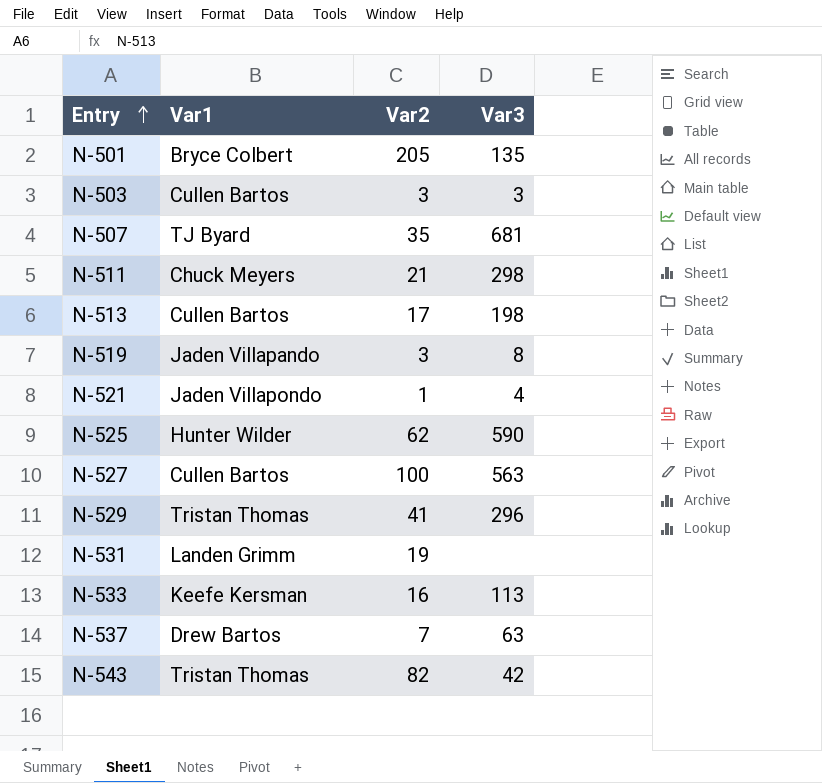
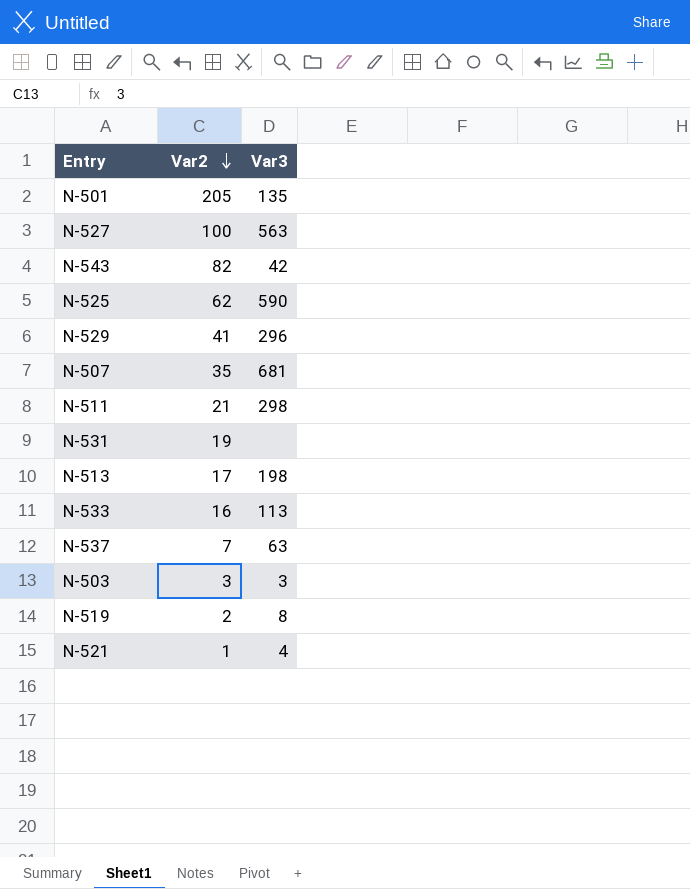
row order: Entry ascending -> Var2 descending
column Var1 | position: 2 -> none
N-519 | Var2: 3 -> 2

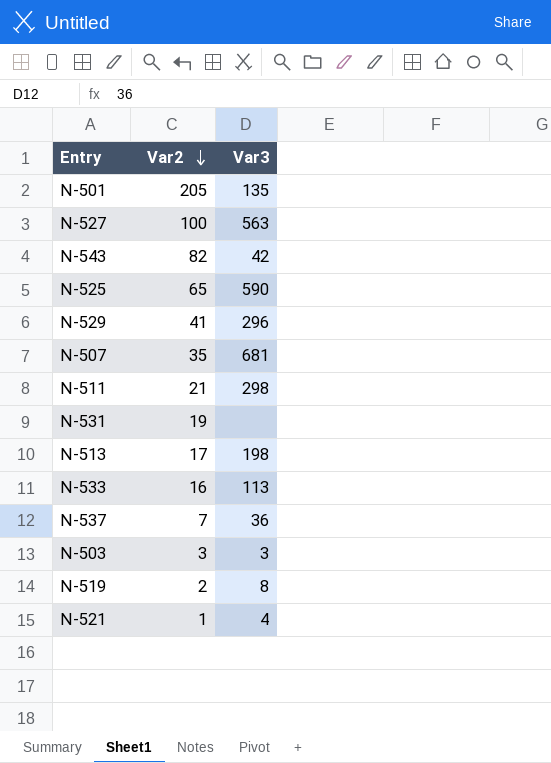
N-525 | Var2: 62 -> 65
N-537 | Var3: 63 -> 36

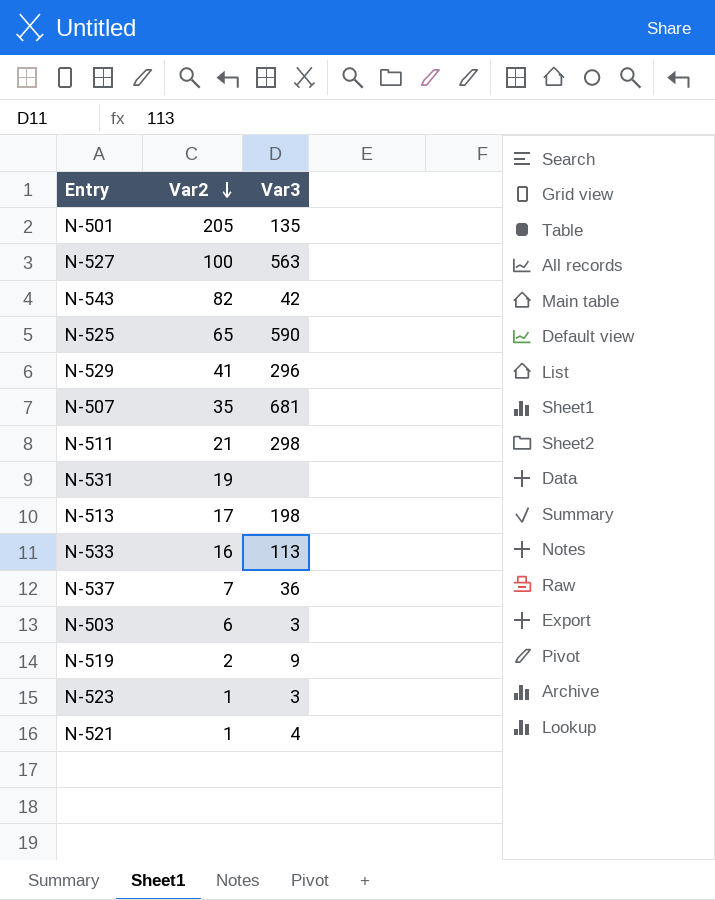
N-503 | Var2: 3 -> 6
N-519 | Var3: 8 -> 9
row N-523: none -> 1 | 3

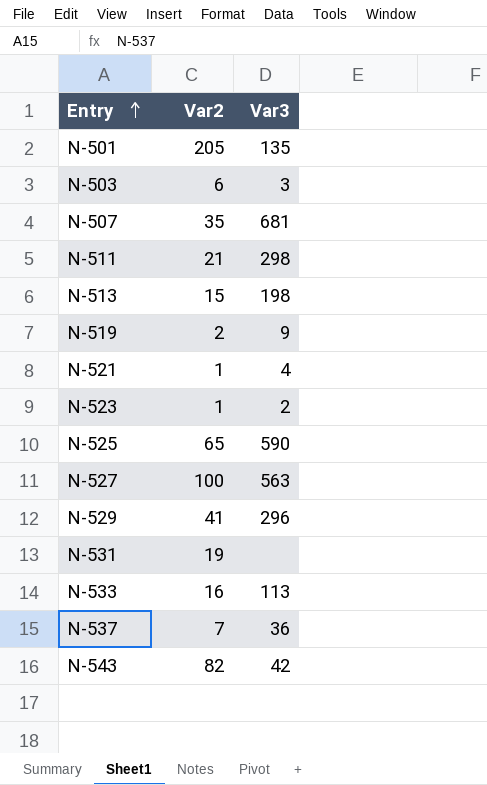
row order: Var2 descending -> Entry ascending
N-513 | Var2: 17 -> 15
N-523 | Var3: 3 -> 2

